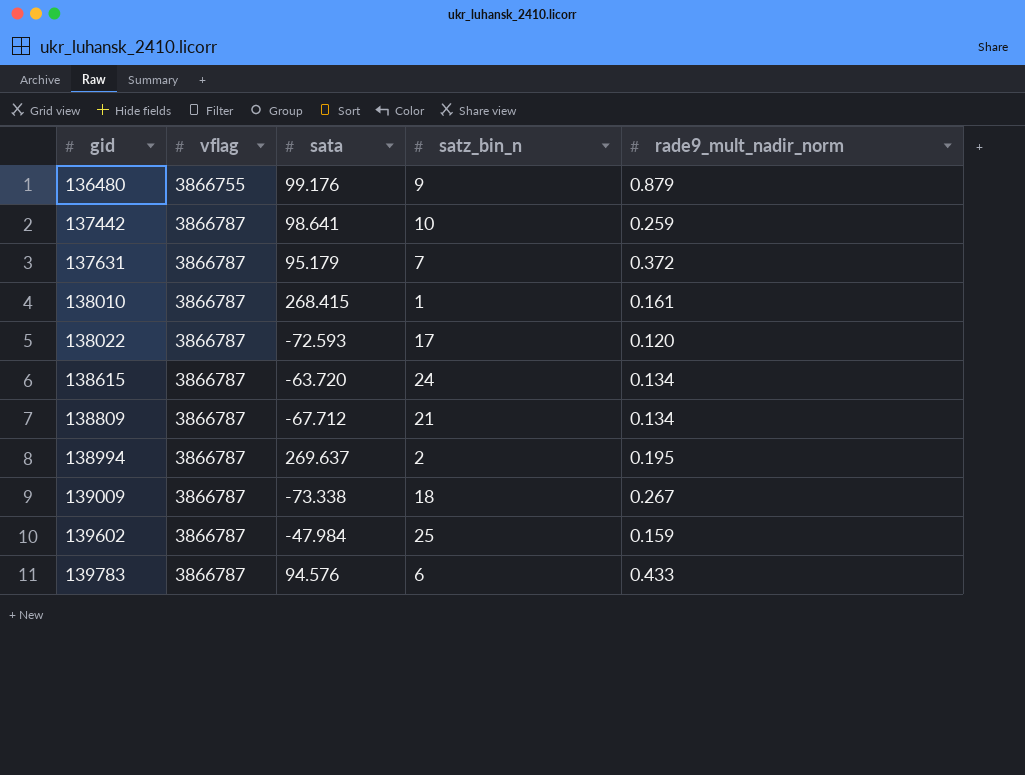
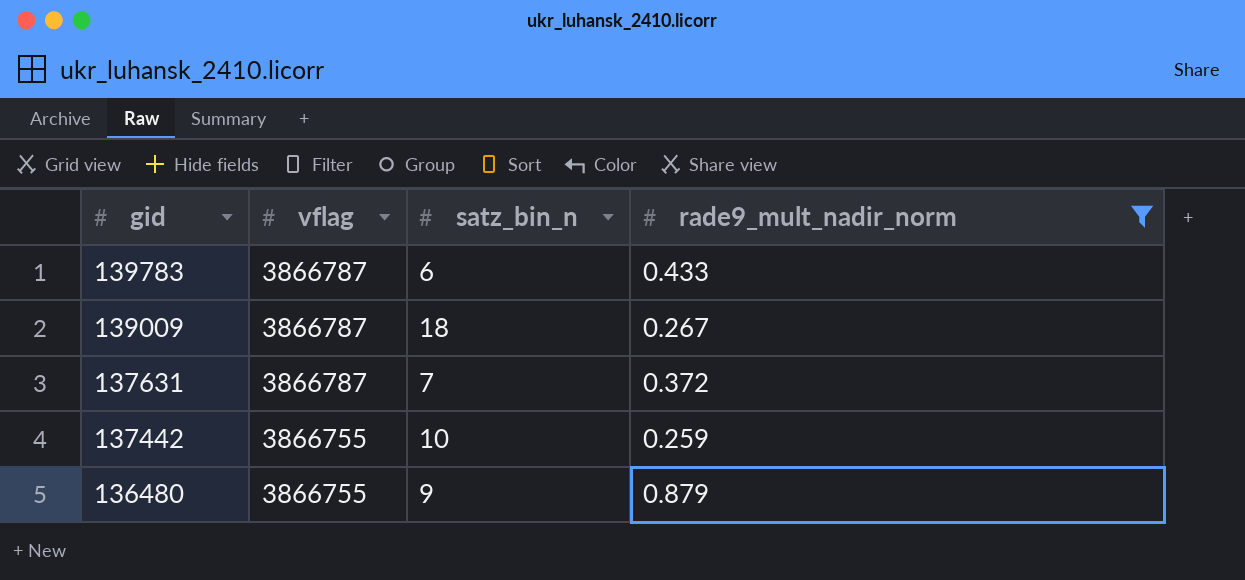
filter: none -> rade9_mult_nadir_norm >= 0.259
row order: gid ascending -> gid descending
column sata | position: 3 -> none
137442 | vflag: 3866787 -> 3866755

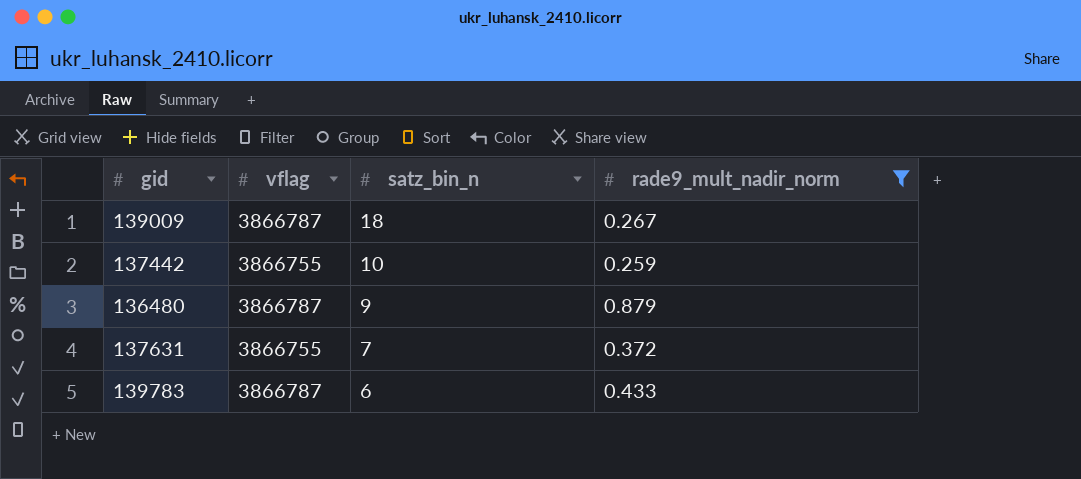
row order: gid descending -> satz_bin_n descending
136480 | vflag: 3866755 -> 3866787
137631 | vflag: 3866787 -> 3866755

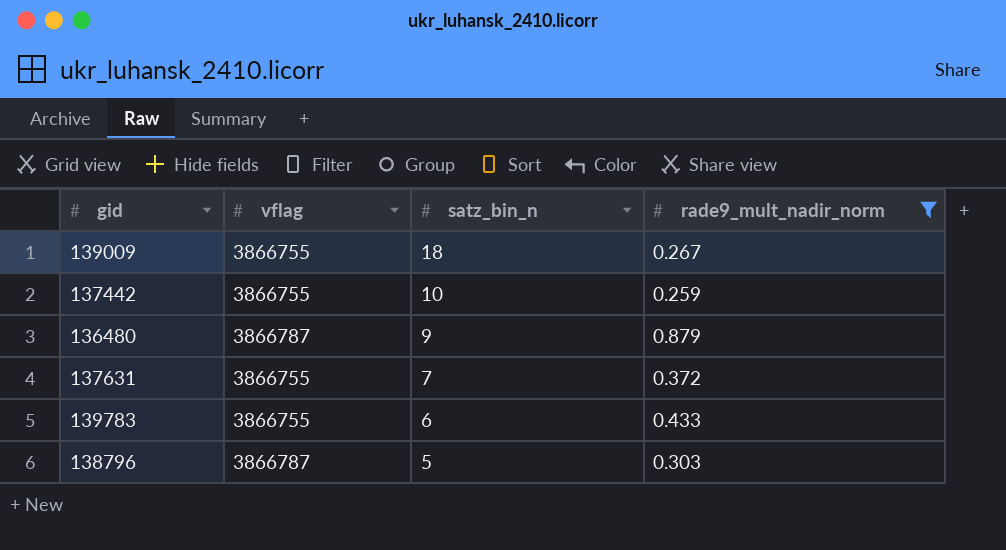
139009 | vflag: 3866787 -> 3866755
139783 | vflag: 3866787 -> 3866755
row 138796: none -> 3866787 | 5 | 0.303

